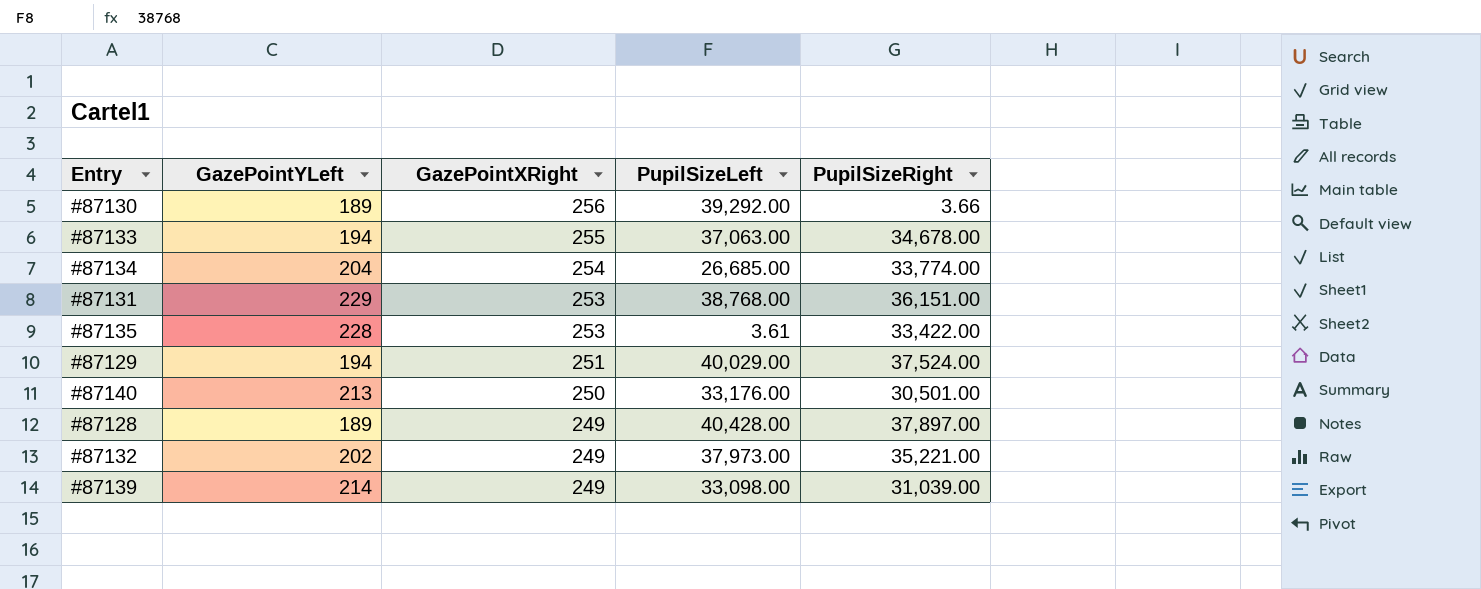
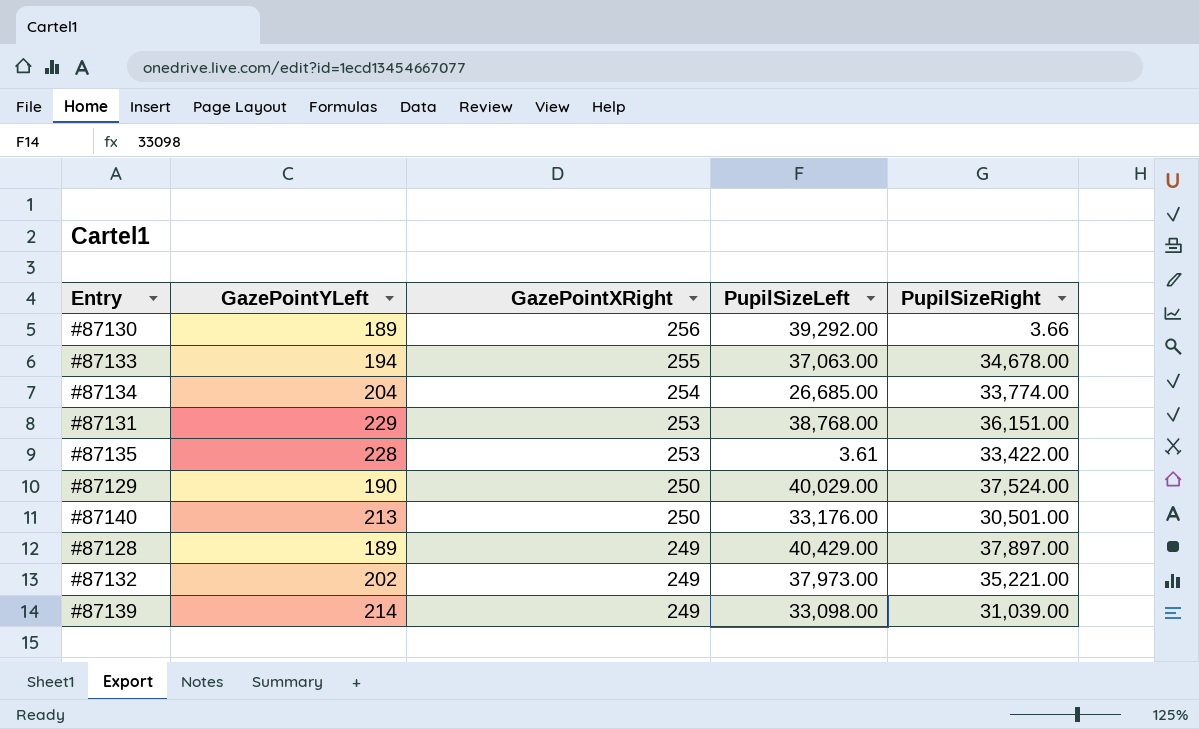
#87129 | GazePointYLeft: 194 -> 190
#87129 | GazePointXRight: 251 -> 250
#87128 | PupilSizeLeft: 40,428.00 -> 40,429.00

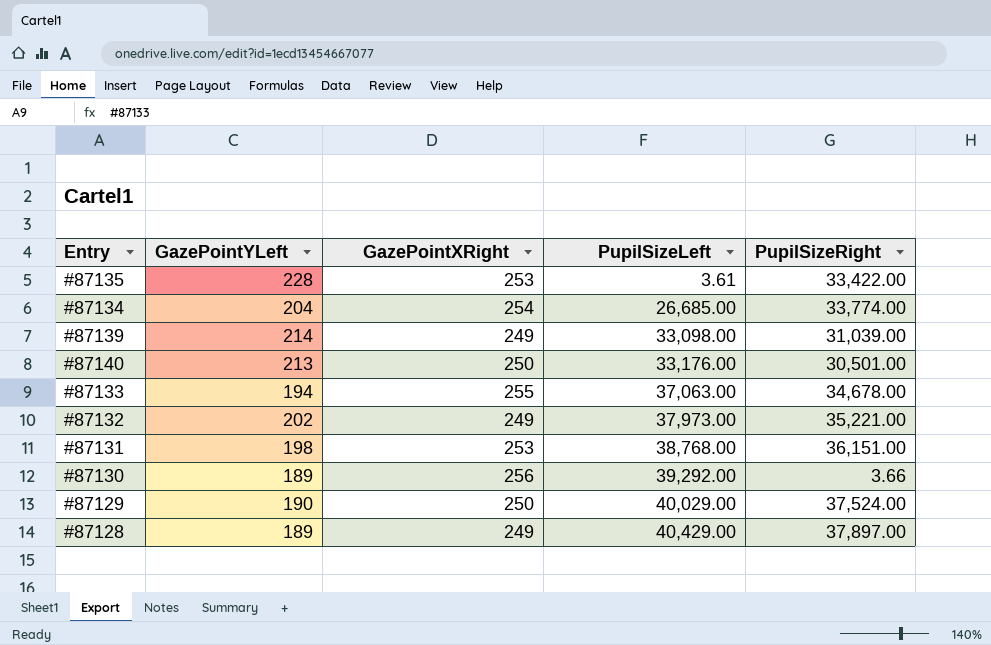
row order: GazePointXRight descending -> PupilSizeLeft ascending
#87131 | GazePointYLeft: 229 -> 198

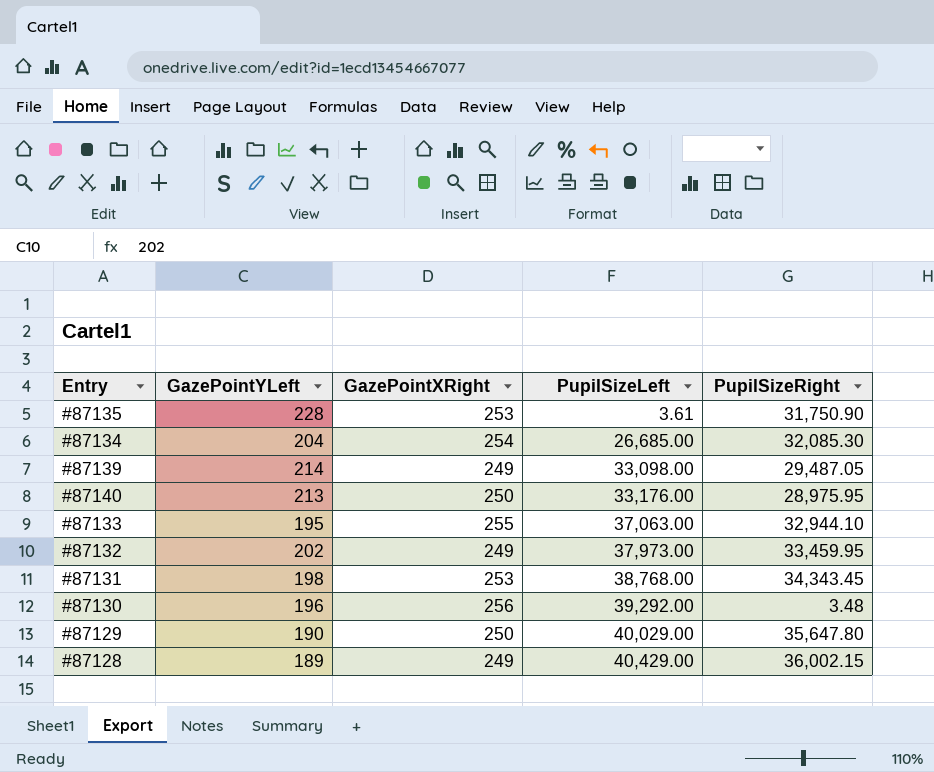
#87135 | PupilSizeRight: 33,422.00 -> 31,750.90
#87134 | PupilSizeRight: 33,774.00 -> 32,085.30
#87139 | PupilSizeRight: 31,039.00 -> 29,487.05
#87140 | PupilSizeRight: 30,501.00 -> 28,975.95
#87133 | GazePointYLeft: 194 -> 195
#87133 | PupilSizeRight: 34,678.00 -> 32,944.10
#87132 | PupilSizeRight: 35,221.00 -> 33,459.95
#87131 | PupilSizeRight: 36,151.00 -> 34,343.45
#87130 | GazePointYLeft: 189 -> 196
#87130 | PupilSizeRight: 3.66 -> 3.48
#87129 | PupilSizeRight: 37,524.00 -> 35,647.80
#87128 | PupilSizeRight: 37,897.00 -> 36,002.15

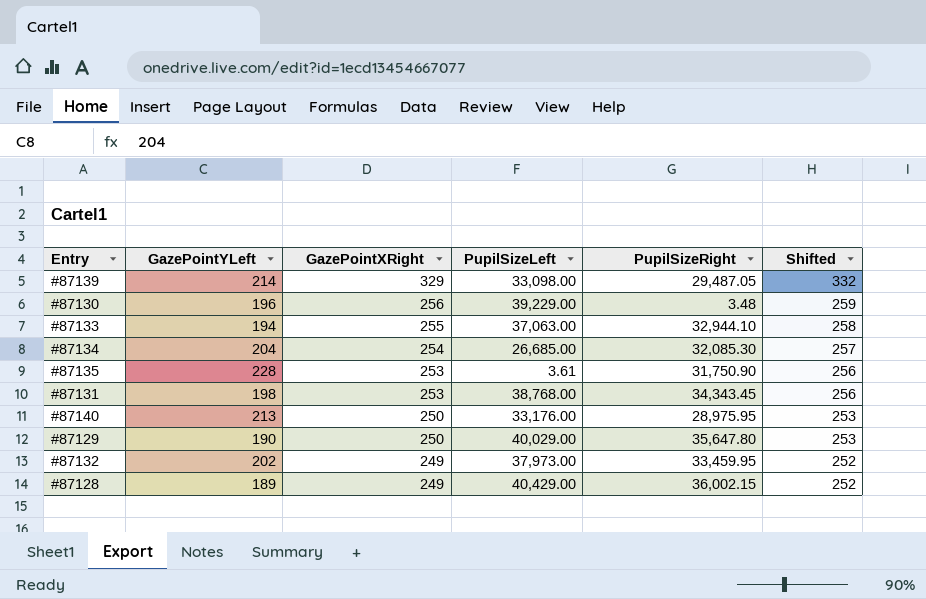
row order: PupilSizeLeft ascending -> GazePointXRight descending
column Shifted | formula: none -> [GazePointXRight] + 3
#87139 | GazePointXRight: 249 -> 329
#87130 | PupilSizeLeft: 39,292.00 -> 39,229.00
#87133 | GazePointYLeft: 195 -> 194

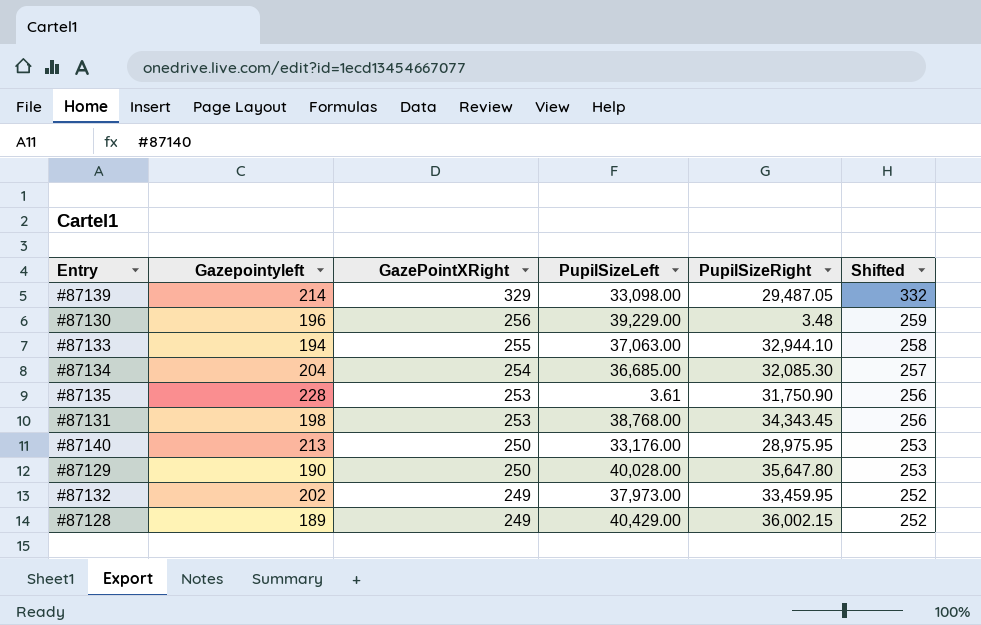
column name: GazePointYLeft -> Gazepointyleft
#87134 | PupilSizeLeft: 26,685.00 -> 36,685.00
#87129 | PupilSizeLeft: 40,029.00 -> 40,028.00

